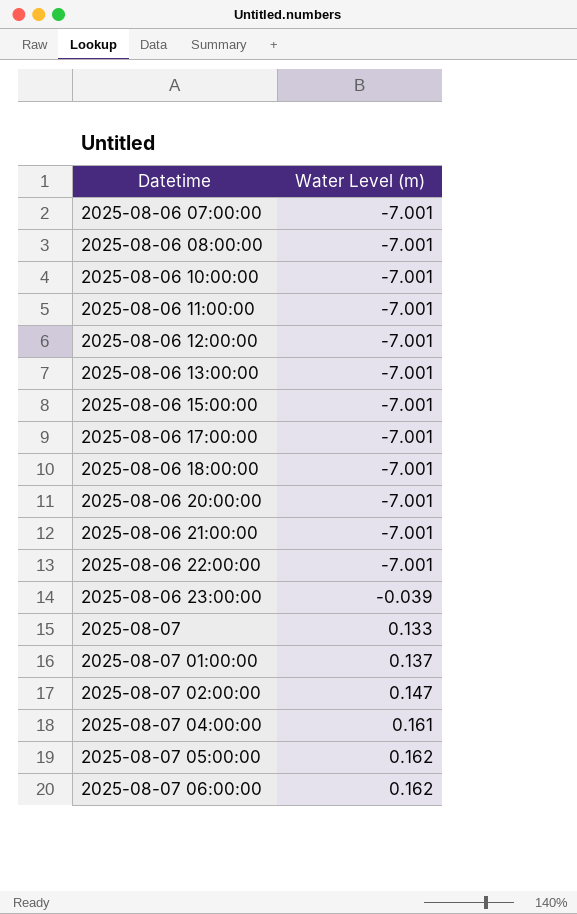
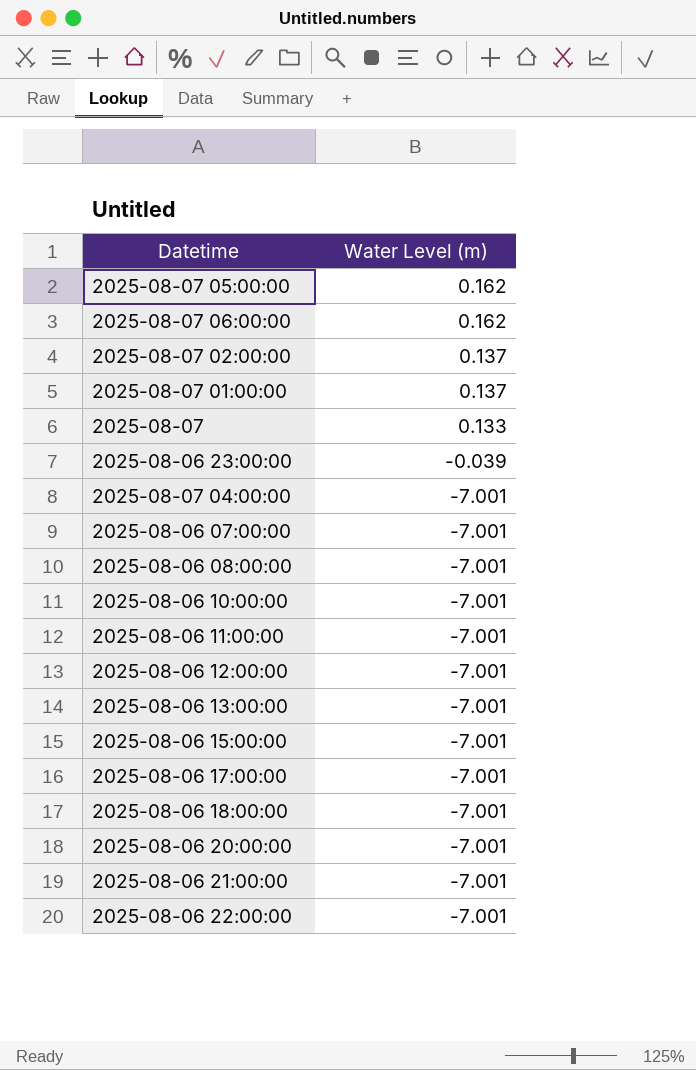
row order: Datetime ascending -> Water Level (m) descending
2025-08-07 02:00:00 | Water Level (m): 0.147 -> 0.137
2025-08-07 04:00:00 | Water Level (m): 0.161 -> -7.001

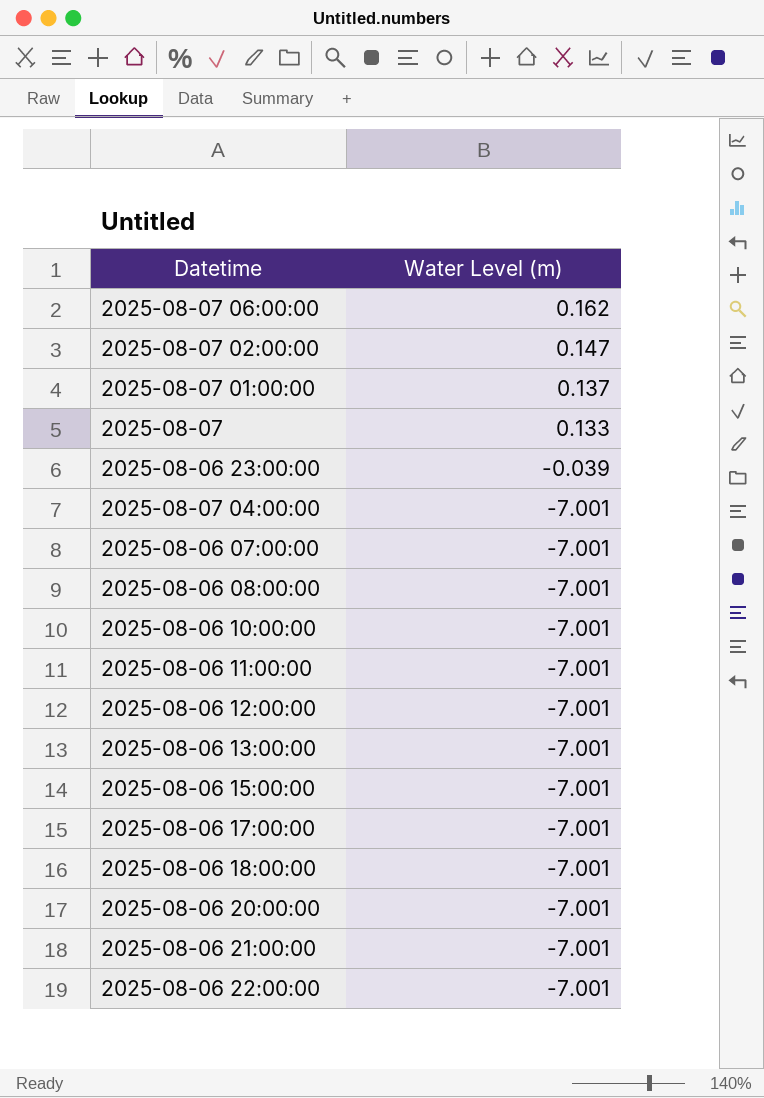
row 2025-08-07 05:00:00: 0.162 -> none
2025-08-07 02:00:00 | Water Level (m): 0.137 -> 0.147

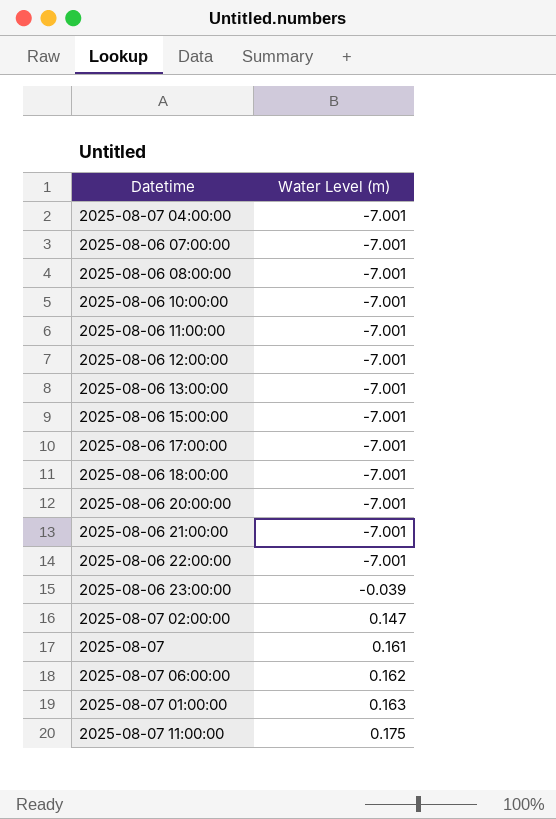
row order: Water Level (m) descending -> Water Level (m) ascending
2025-08-07 | Water Level (m): 0.133 -> 0.161
2025-08-07 01:00:00 | Water Level (m): 0.137 -> 0.163
row 2025-08-07 11:00:00: none -> 0.175

